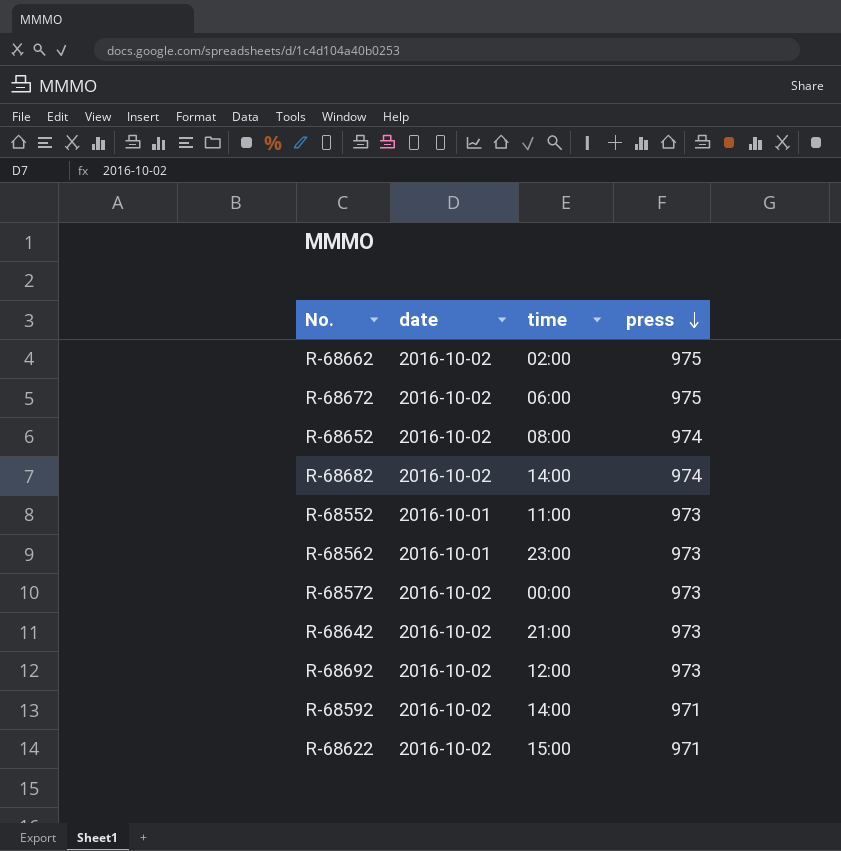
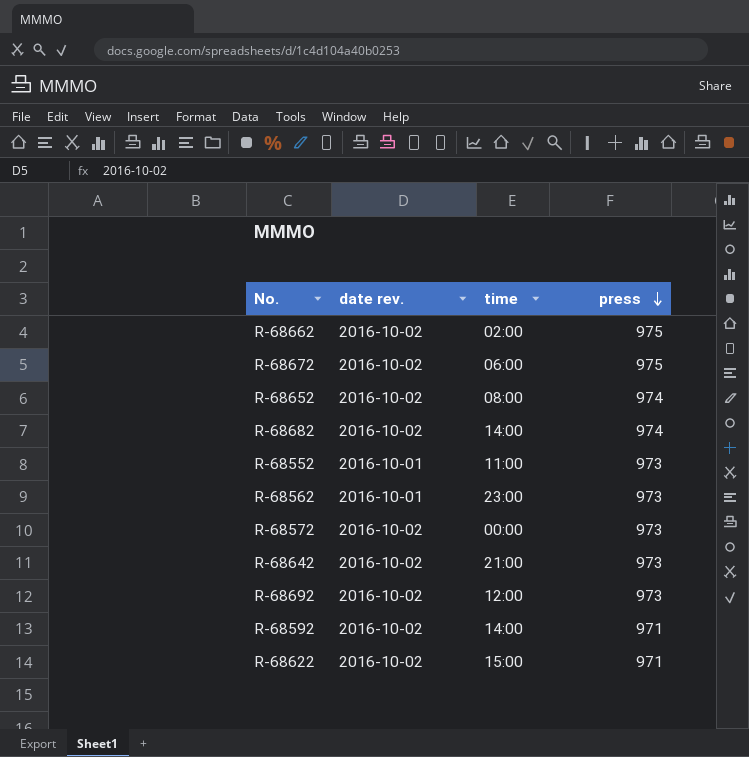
column name: date -> date rev.

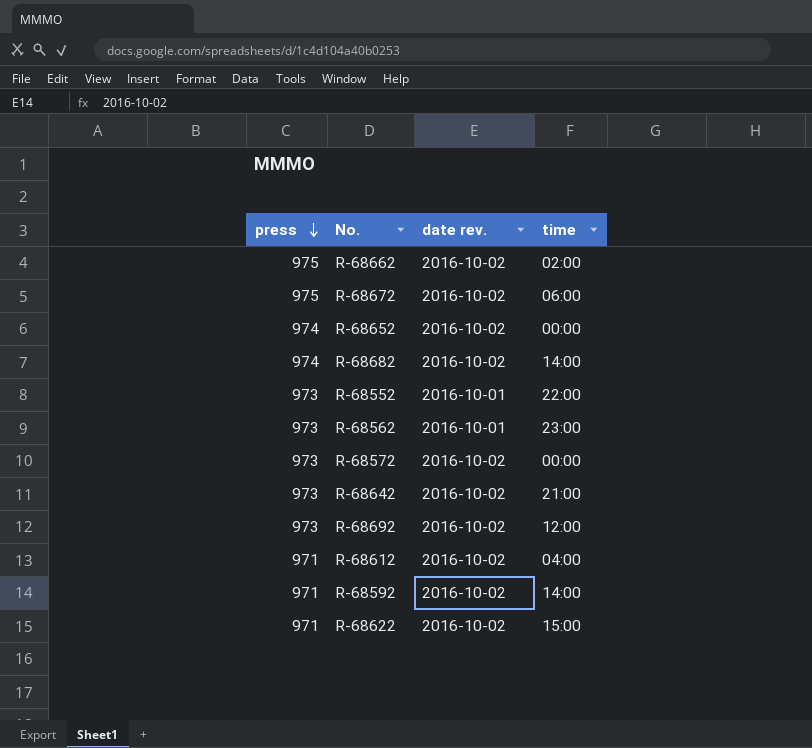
column press | position: 4 -> 1
R-68652 | time: 08:00 -> 00:00
R-68552 | time: 11:00 -> 22:00
row R-68612: none -> 971 | 2016-10-02 | 04:00

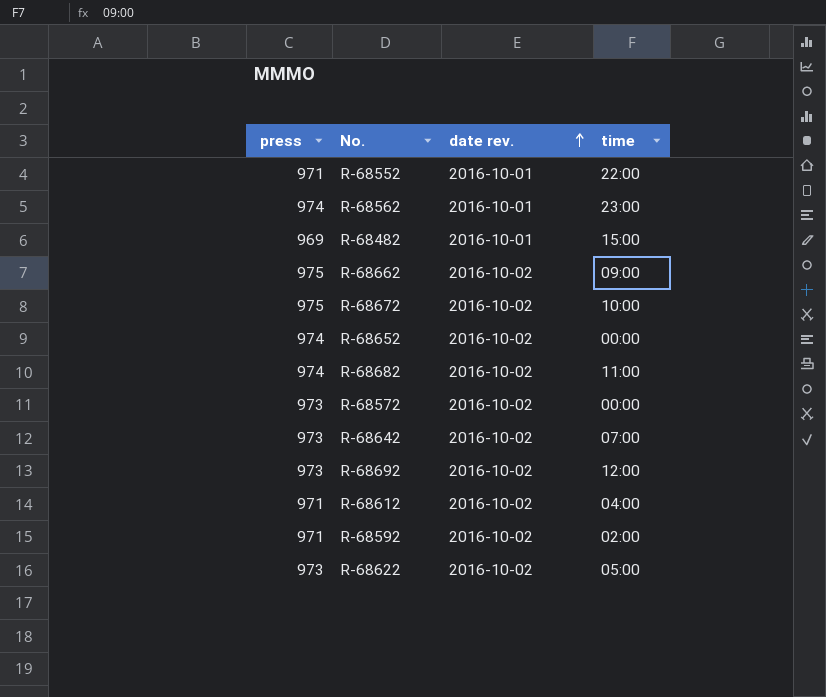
row order: press descending -> date rev. ascending
R-68552 | press: 973 -> 971
R-68562 | press: 973 -> 974
row R-68482: none -> 969 | 2016-10-01 | 15:00
R-68662 | time: 02:00 -> 09:00
R-68672 | time: 06:00 -> 10:00
R-68682 | time: 14:00 -> 11:00
R-68642 | time: 21:00 -> 07:00
R-68592 | time: 14:00 -> 02:00
R-68622 | press: 971 -> 973
R-68622 | time: 15:00 -> 05:00

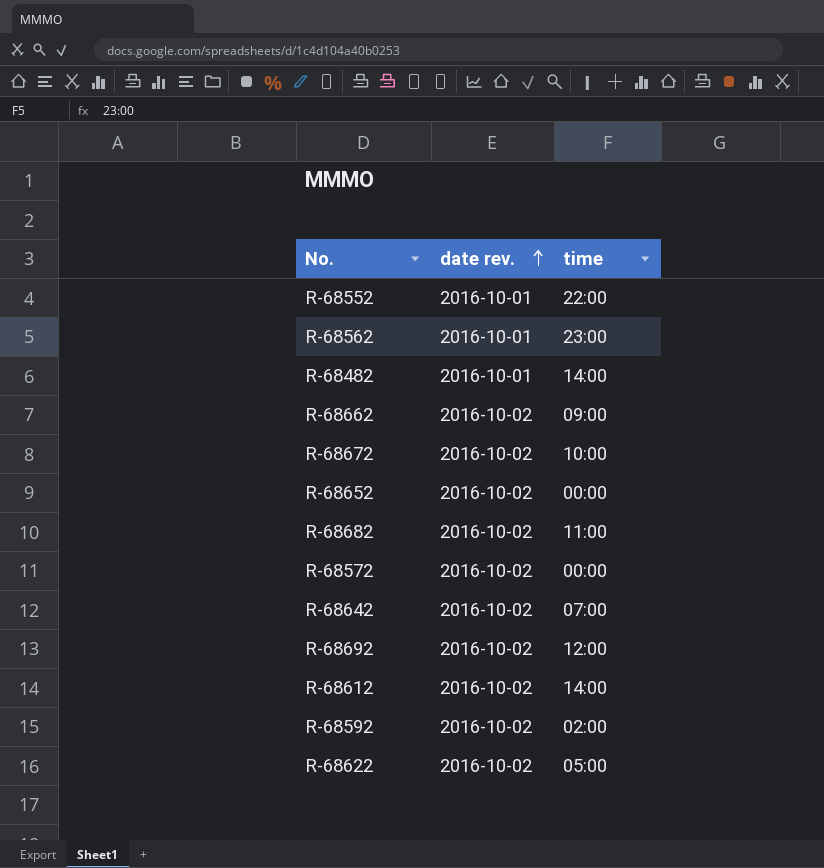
column press | position: 1 -> none
R-68482 | time: 15:00 -> 14:00
R-68612 | time: 04:00 -> 14:00

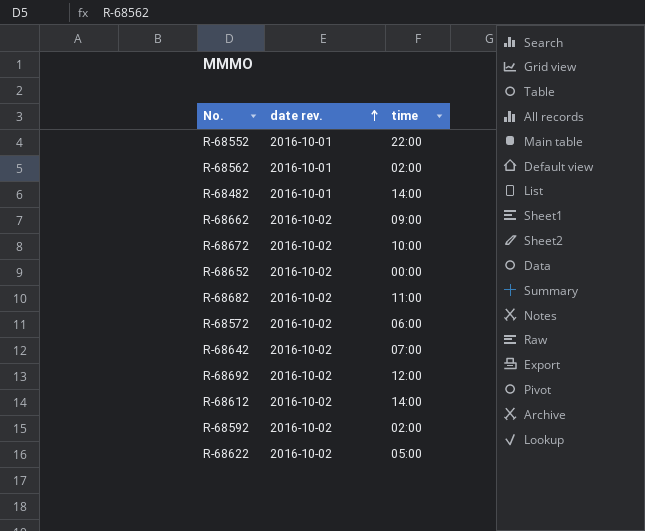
R-68562 | time: 23:00 -> 02:00
R-68572 | time: 00:00 -> 06:00

